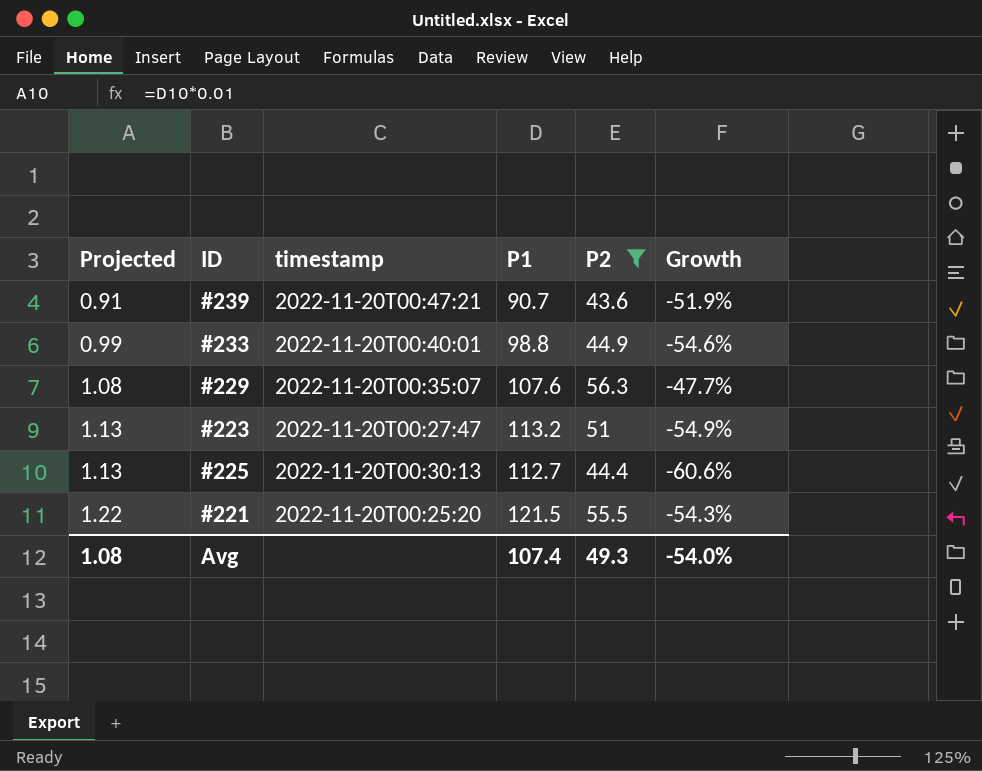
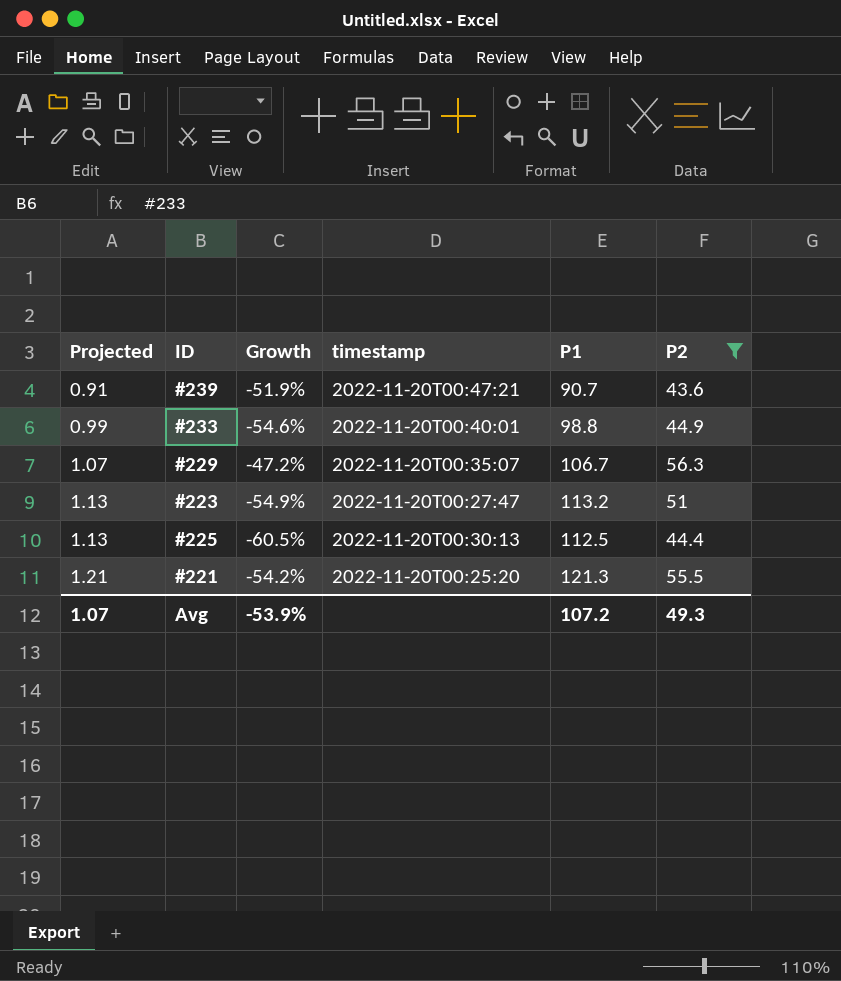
column Growth | position: 6 -> 3
#229 | Projected: 1.08 -> 1.07
#229 | Growth: -47.7% -> -47.2%
#229 | P1: 107.6 -> 106.7
#225 | Growth: -60.6% -> -60.5%
#225 | P1: 112.7 -> 112.5
#221 | Projected: 1.22 -> 1.21
#221 | Growth: -54.3% -> -54.2%
#221 | P1: 121.5 -> 121.3
Avg | Projected: 1.08 -> 1.07
Avg | Growth: -54.0% -> -53.9%
Avg | P1: 107.4 -> 107.2

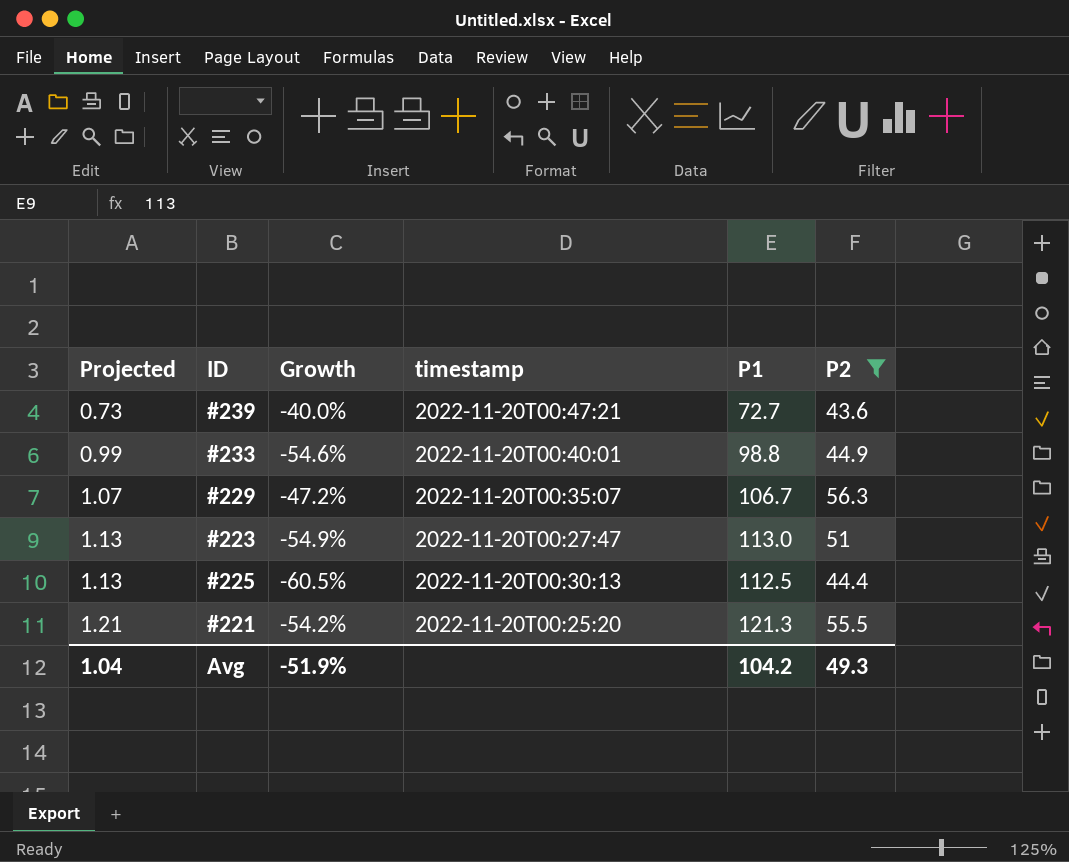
#239 | Projected: 0.91 -> 0.73
#239 | Growth: -51.9% -> -40.0%
#239 | P1: 90.7 -> 72.7
#223 | P1: 113.2 -> 113.0
Avg | Projected: 1.07 -> 1.04
Avg | Growth: -53.9% -> -51.9%
Avg | P1: 107.2 -> 104.2

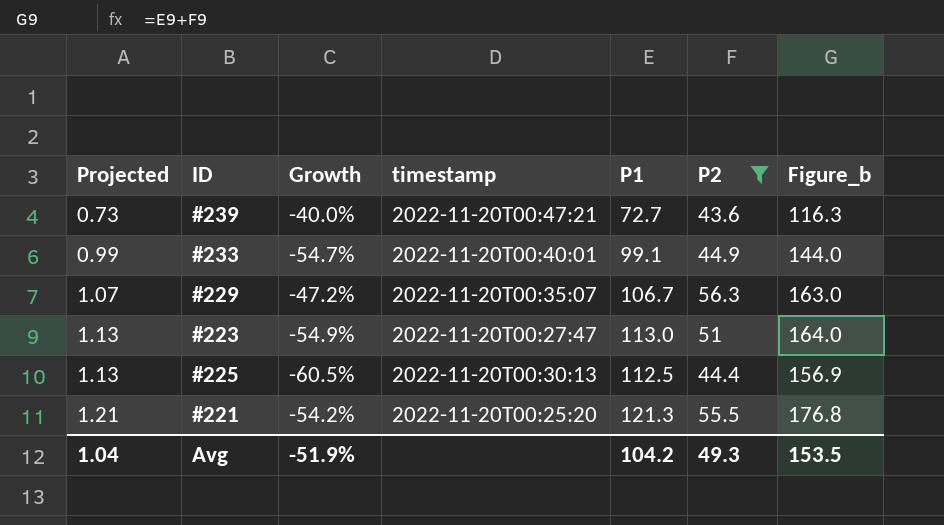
column Figure_b | formula: none -> [P1] + [P2]
#233 | Growth: -54.6% -> -54.7%
#233 | P1: 98.8 -> 99.1

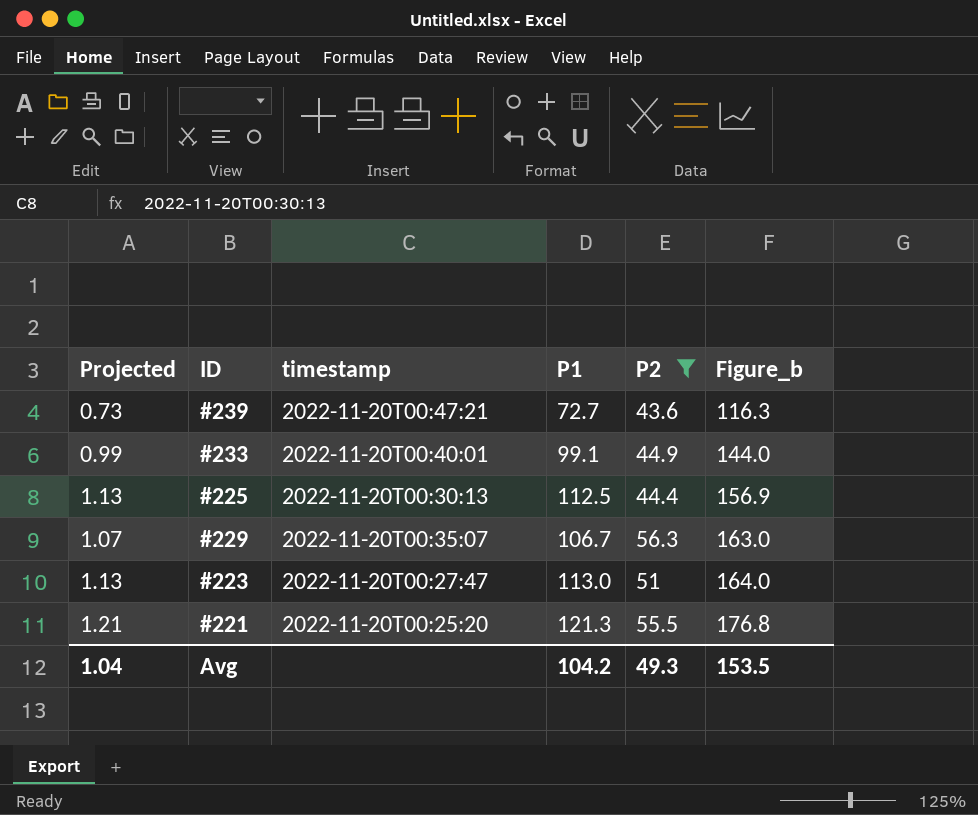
row order: Projected ascending -> Figure_b ascending
column Growth | formula: ([P2] - [P1]) / [P1] -> none

